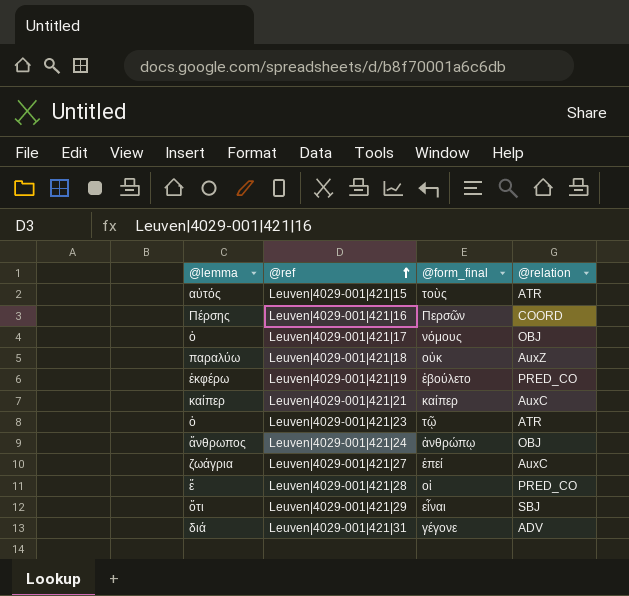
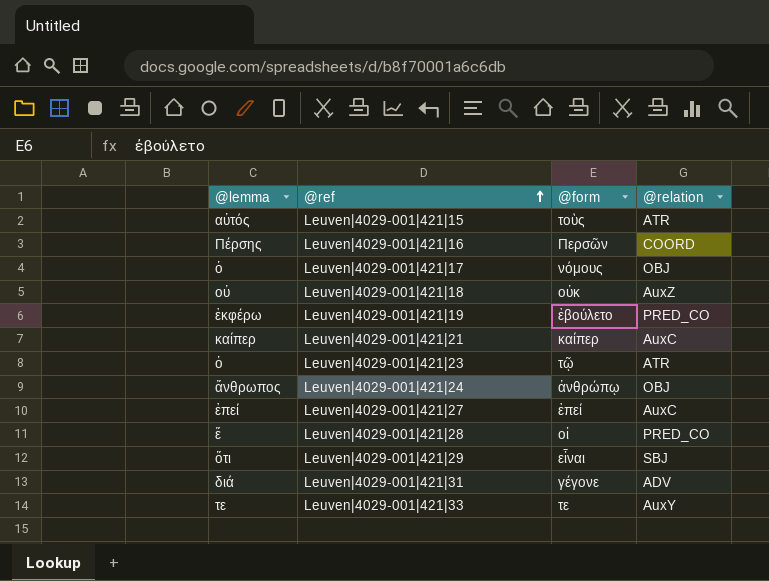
column name: @form_final -> @form
Leuven|4029-001|421|18 | @lemma: παραλύω -> οὐ
Leuven|4029-001|421|27 | @lemma: ζωάγρια -> ἐπεί
row Leuven|4029-001|421|33: none -> τε | τε | AuxY

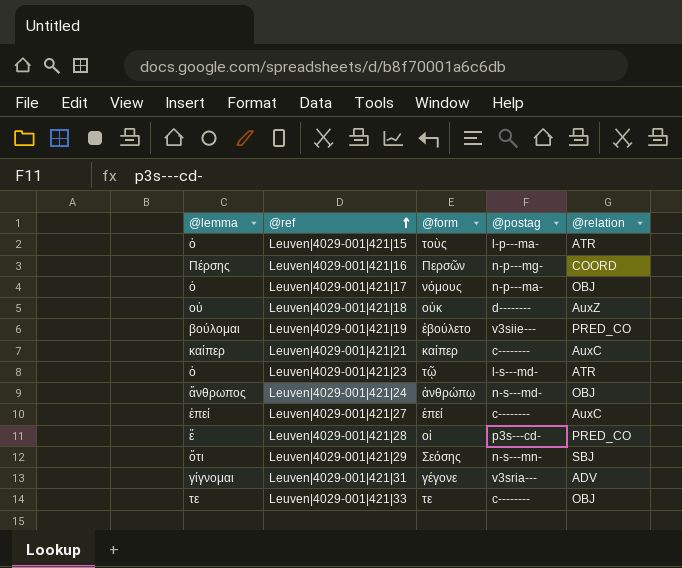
column @postag | position: none -> 4
Leuven|4029-001|421|15 | @lemma: αὐτός -> ὁ
Leuven|4029-001|421|19 | @lemma: ἐκφέρω -> βούλομαι
Leuven|4029-001|421|29 | @form: εἶναι -> Σεόσης
Leuven|4029-001|421|31 | @lemma: διά -> γίγνομαι
Leuven|4029-001|421|33 | @relation: AuxY -> OBJ

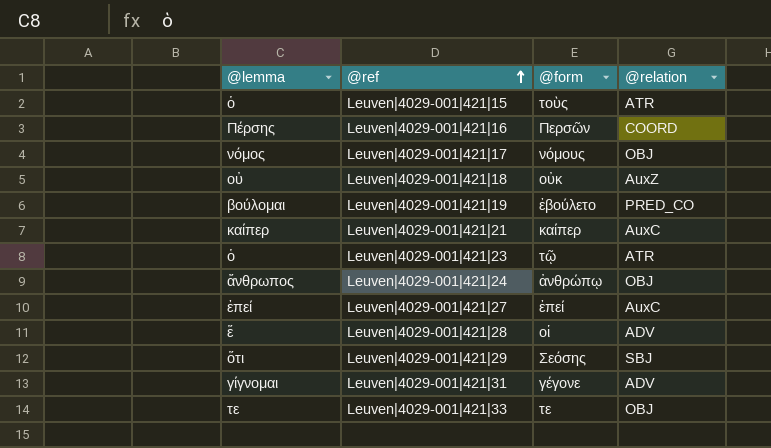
column @postag | position: 4 -> none
Leuven|4029-001|421|17 | @lemma: ὁ -> νόμος
Leuven|4029-001|421|28 | @relation: PRED_CO -> ADV

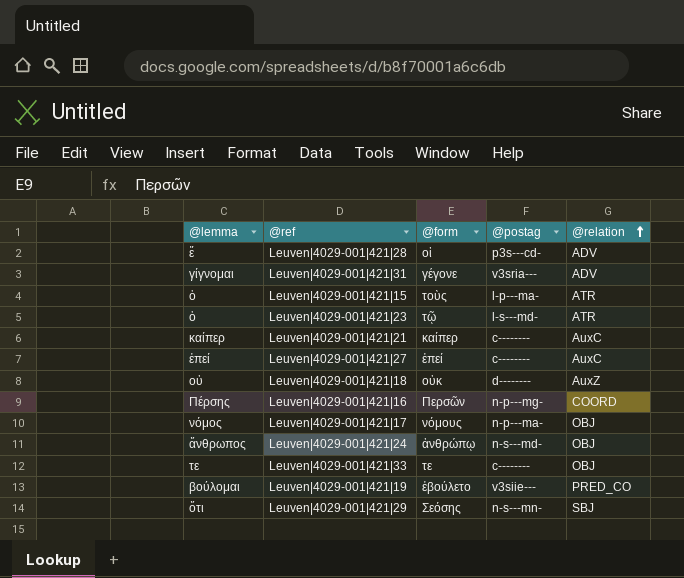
row order: @ref ascending -> @relation ascending
column @postag | position: none -> 4

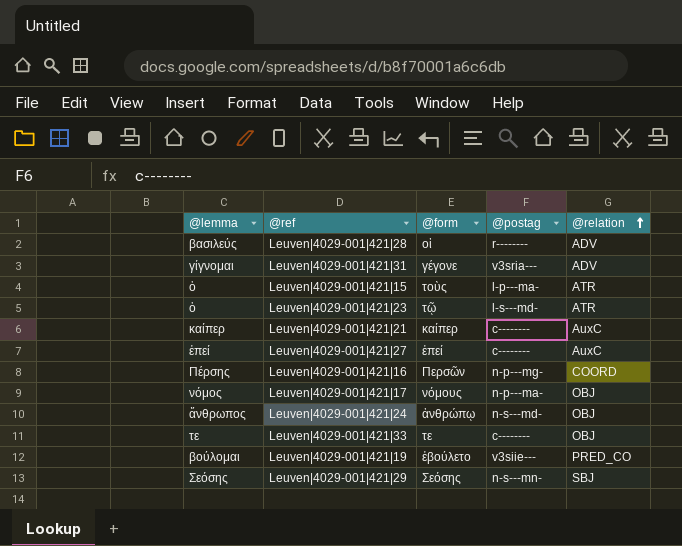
row Leuven|4029-001|421|18: οὐ | οὐκ | d-------- | AuxZ -> none
Leuven|4029-001|421|28 | @lemma: ἕ -> βασιλεύς
Leuven|4029-001|421|28 | @postag: p3s---cd- -> r--------
Leuven|4029-001|421|29 | @lemma: ὅτι -> Σεόσης

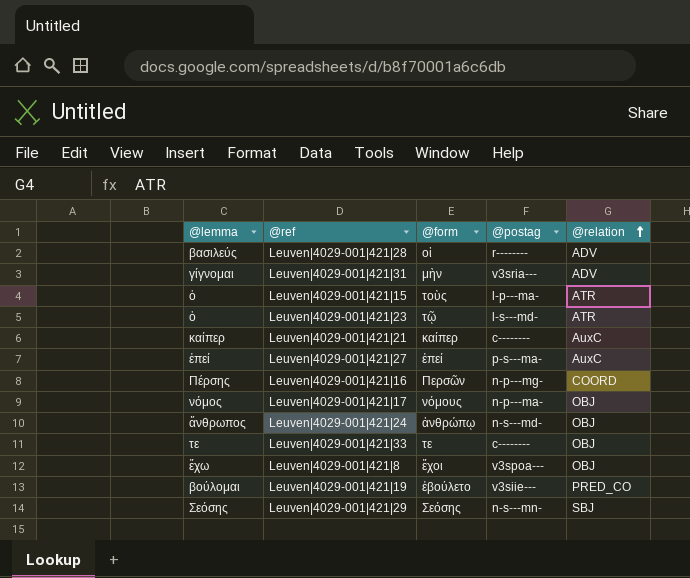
Leuven|4029-001|421|31 | @form: γέγονε -> μὴν
Leuven|4029-001|421|27 | @postag: c-------- -> p-s---ma-
row Leuven|4029-001|421|8: none -> ἔχω | ἔχοι | v3spoa--- | OBJ

